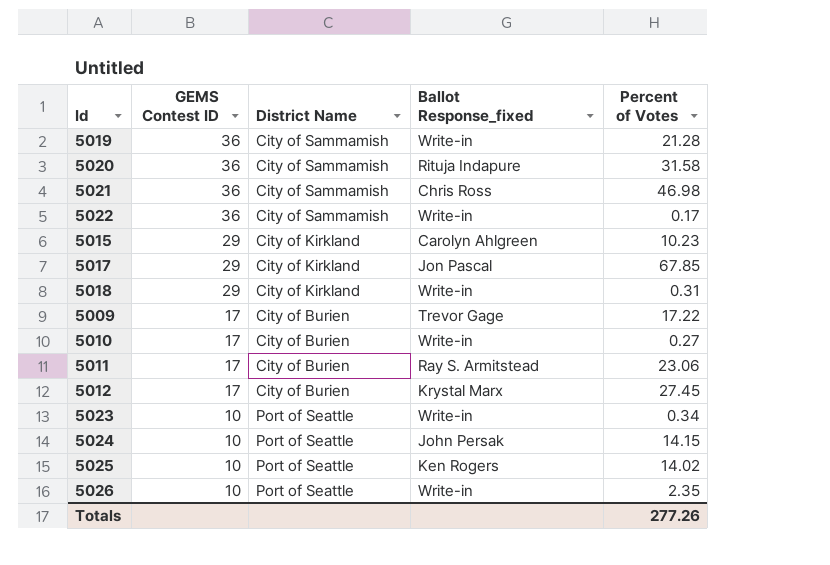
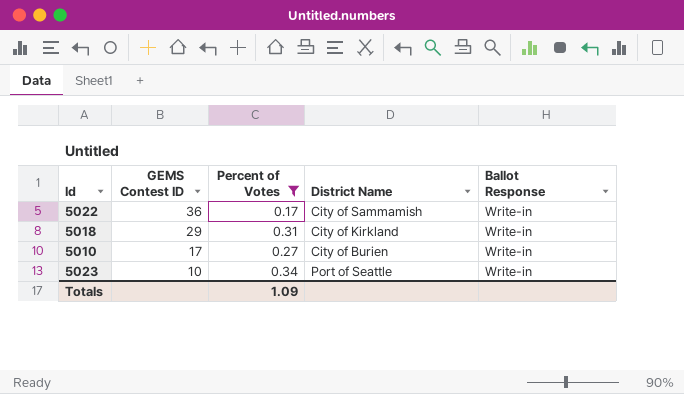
filter: none -> Percent of Votes <= 0.34
column Percent of Votes | position: 5 -> 3
column name: Ballot Response_fixed -> Ballot Response
Totals | Percent of Votes: 277.26 -> 1.09

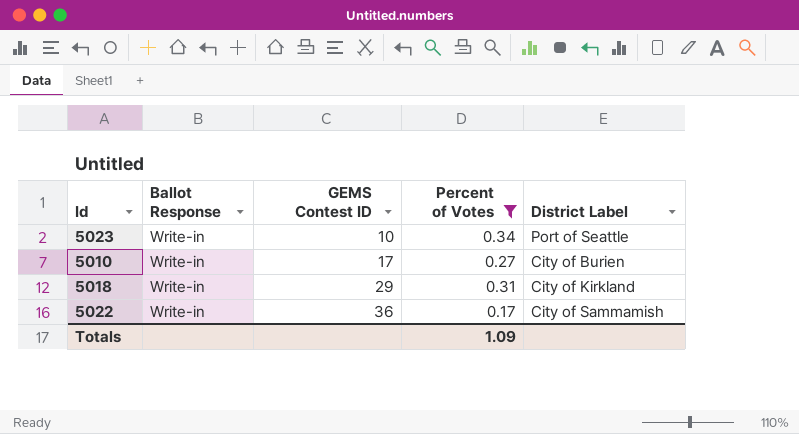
row order: GEMS Contest ID descending -> GEMS Contest ID ascending
column Ballot Response | position: 5 -> 2
column name: District Name -> District Label

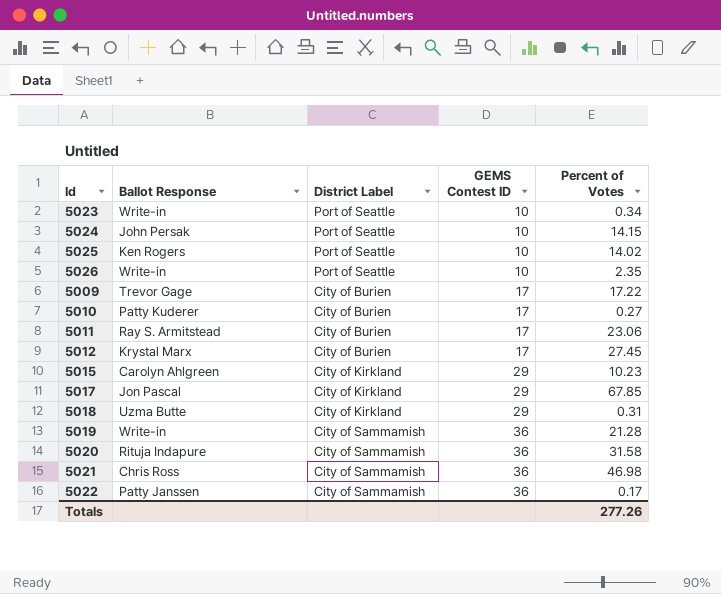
filter: Percent of Votes <= 0.34 -> none
column District Label | position: 5 -> 3
5010 | Ballot Response: Write-in -> Patty Kuderer
5018 | Ballot Response: Write-in -> Uzma Butte
5022 | Ballot Response: Write-in -> Patty Janssen
Totals | Percent of Votes: 1.09 -> 277.26

